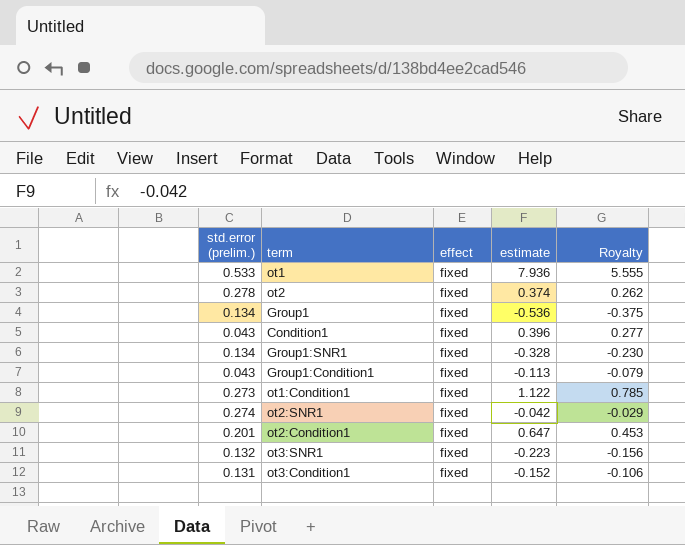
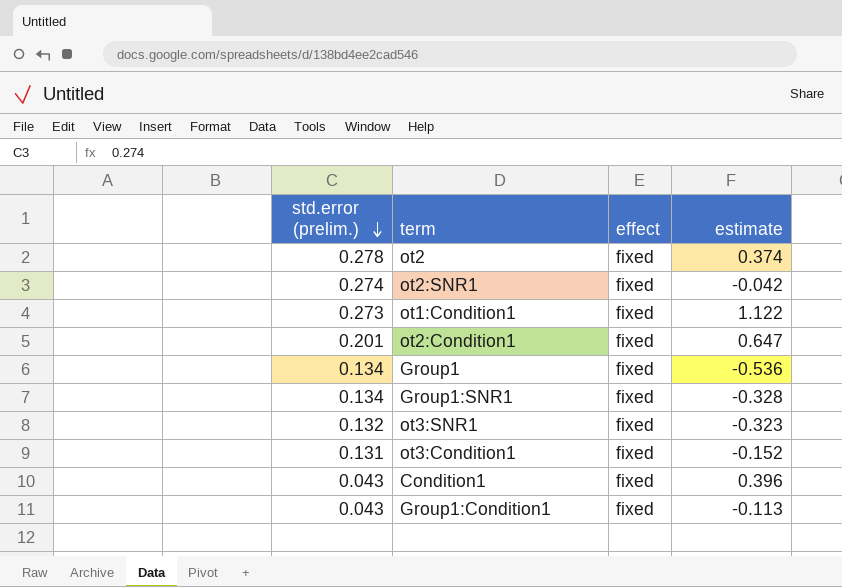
row order: none -> std.error (prelim.) descending
column Royalty | formula: [estimate] * 0.7 -> none
row ot1: 0.533 | fixed | 7.936 | 5.555 -> none
ot3:SNR1 | estimate: -0.223 -> -0.323

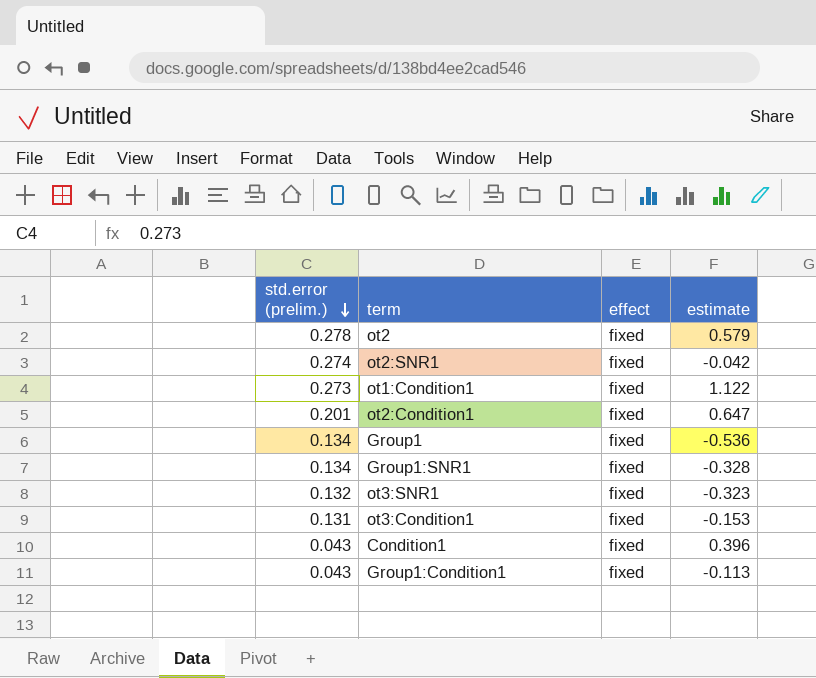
ot2 | estimate: 0.374 -> 0.579
ot3:Condition1 | estimate: -0.152 -> -0.153

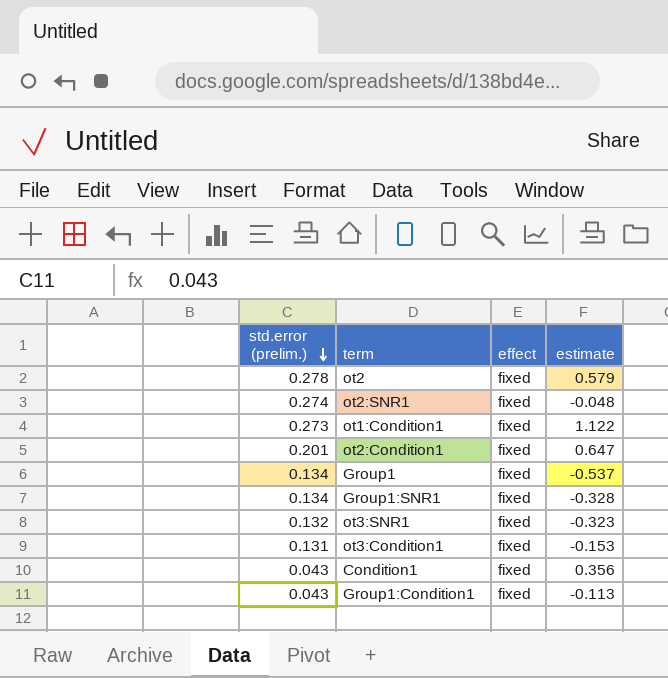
ot2:SNR1 | estimate: -0.042 -> -0.048
Group1 | estimate: -0.536 -> -0.537
Condition1 | estimate: 0.396 -> 0.356

